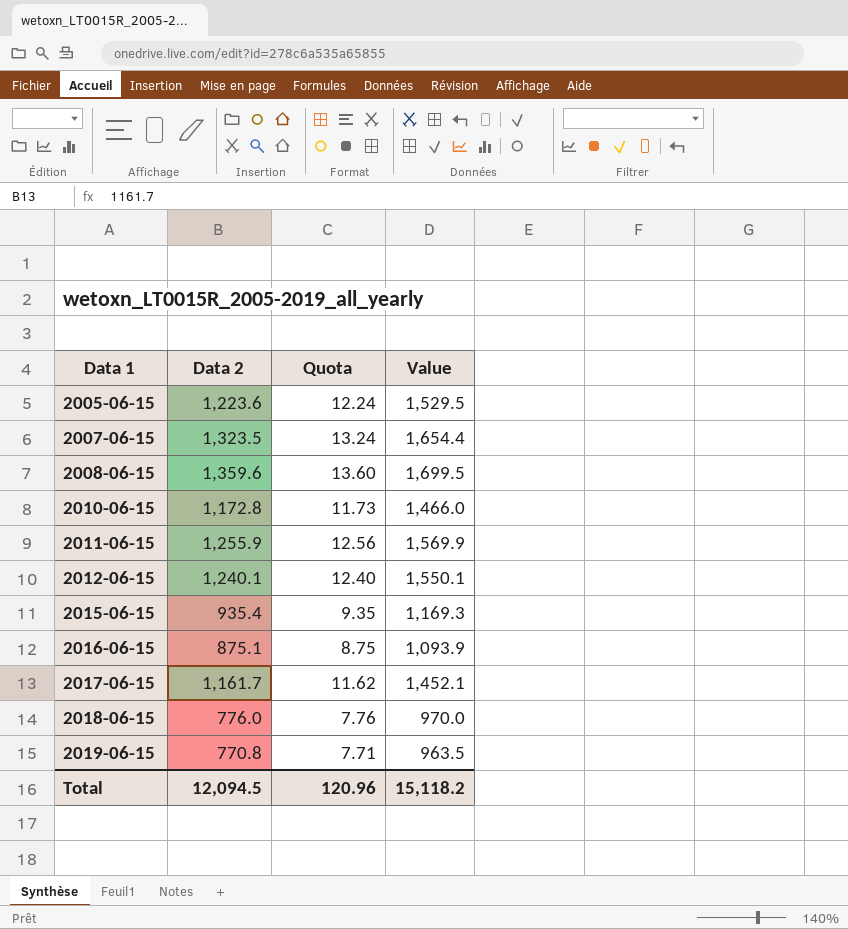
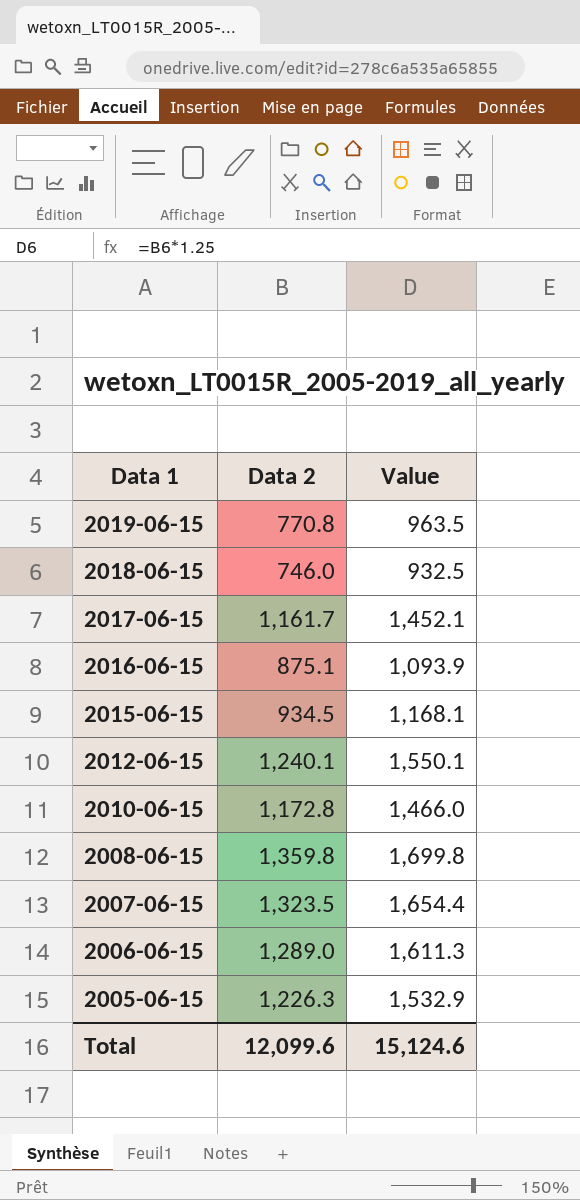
row order: Data 1 ascending -> Data 1 descending
column Quota | formula: [Data 2] * 0.01 -> none
row 2011-06-15: 1,255.9 | 12.56 | 1,569.9 -> none
2018-06-15 | Data 2: 776.0 -> 746.0
2018-06-15 | Value: 970.0 -> 932.5
2015-06-15 | Data 2: 935.4 -> 934.5
2015-06-15 | Value: 1,169.3 -> 1,168.1
2008-06-15 | Data 2: 1,359.6 -> 1,359.8
2008-06-15 | Value: 1,699.5 -> 1,699.8
row 2006-06-15: none -> 1,289.0 | 1,611.3
2005-06-15 | Data 2: 1,223.6 -> 1,226.3
2005-06-15 | Value: 1,529.5 -> 1,532.9
Total | Data 2: 12,094.5 -> 12,099.6
Total | Value: 15,118.2 -> 15,124.6

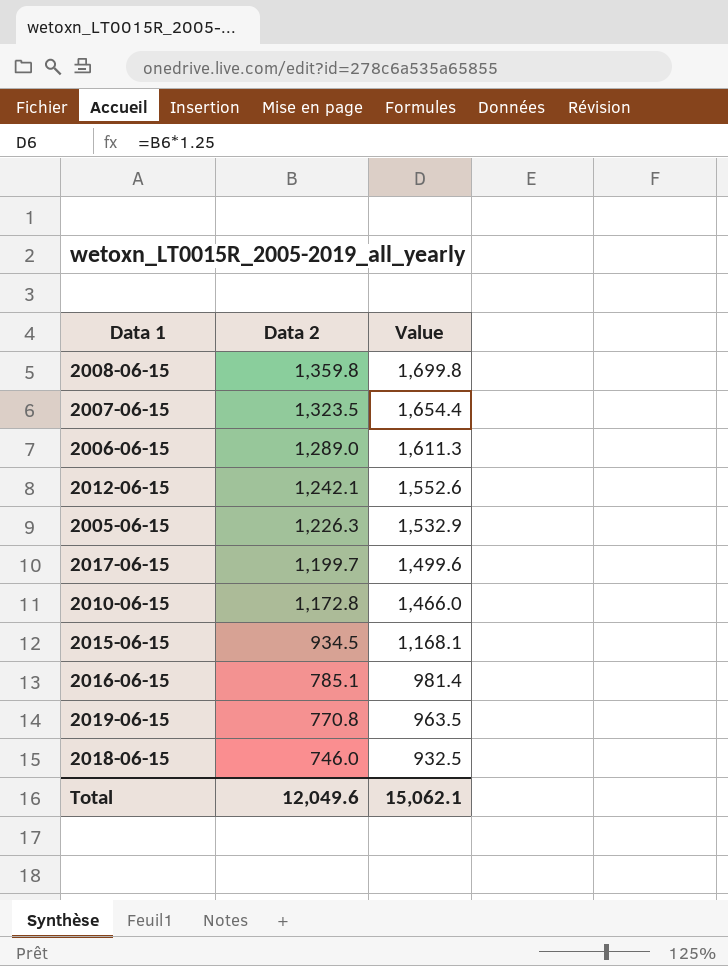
row order: Data 1 descending -> Data 2 descending
2012-06-15 | Data 2: 1,240.1 -> 1,242.1
2012-06-15 | Value: 1,550.1 -> 1,552.6
2017-06-15 | Data 2: 1,161.7 -> 1,199.7
2017-06-15 | Value: 1,452.1 -> 1,499.6
2016-06-15 | Data 2: 875.1 -> 785.1
2016-06-15 | Value: 1,093.9 -> 981.4
Total | Data 2: 12,099.6 -> 12,049.6
Total | Value: 15,124.6 -> 15,062.1

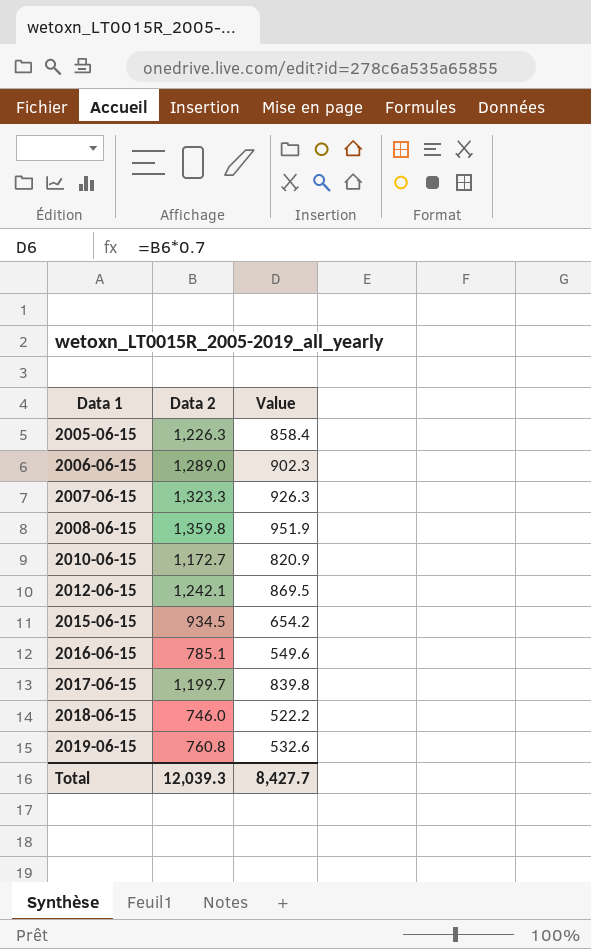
row order: Data 2 descending -> Data 1 ascending
column Value | formula: [Data 2] * 1.25 -> [Data 2] * 0.7
2007-06-15 | Data 2: 1,323.5 -> 1,323.3
2010-06-15 | Data 2: 1,172.8 -> 1,172.7
2019-06-15 | Data 2: 770.8 -> 760.8
Total | Data 2: 12,049.6 -> 12,039.3
Total | Value: 15,062.1 -> 8,427.7

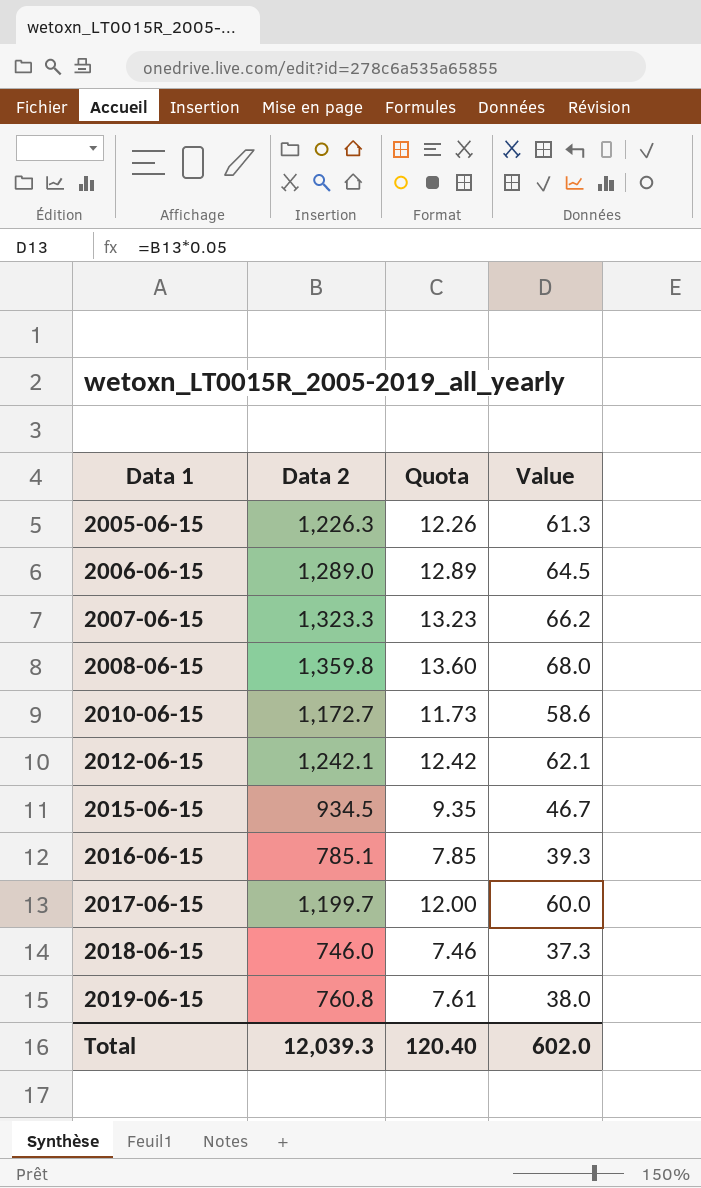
column Quota | formula: none -> [Data 2] * 0.01
column Value | formula: [Data 2] * 0.7 -> [Data 2] * 0.05
Total | Value: 8,427.7 -> 602.0

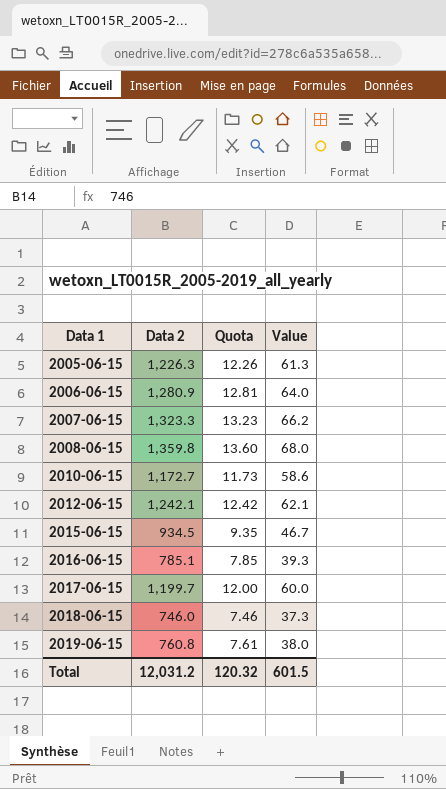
2006-06-15 | Data 2: 1,289.0 -> 1,280.9
2006-06-15 | Quota: 12.89 -> 12.81
2006-06-15 | Value: 64.5 -> 64.0
Total | Data 2: 12,039.3 -> 12,031.2
Total | Quota: 120.40 -> 120.32
Total | Value: 602.0 -> 601.5

